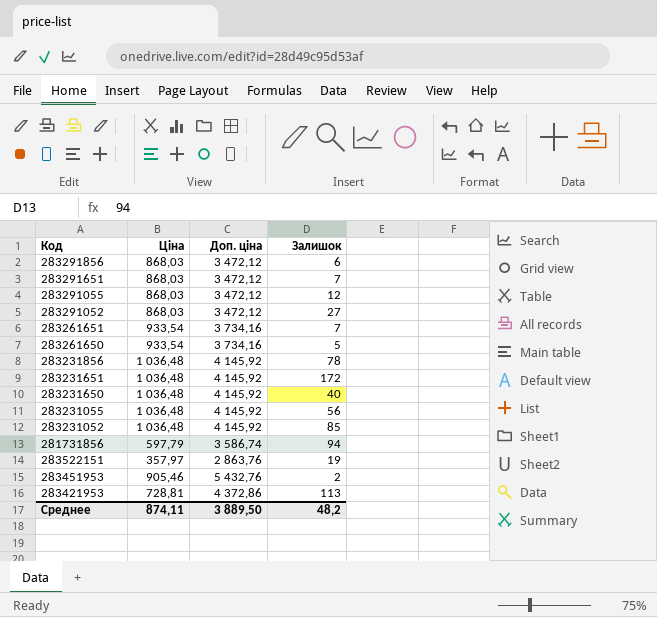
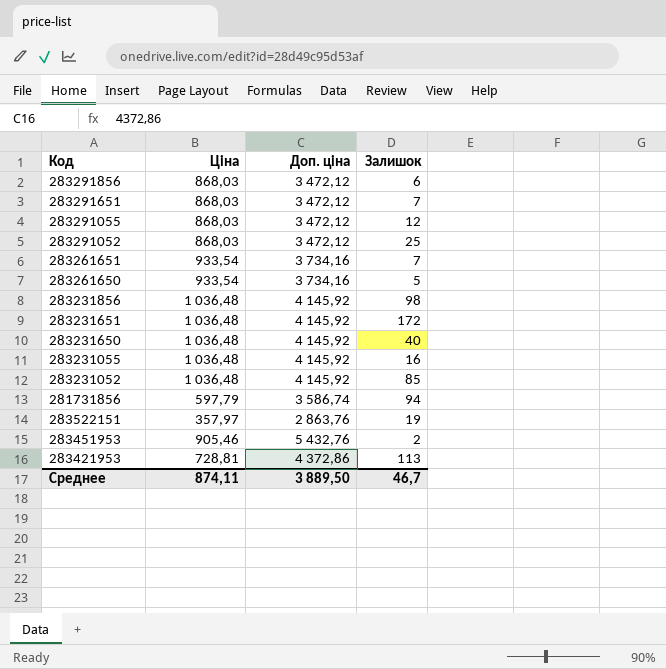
283291052 | Залишок: 27 -> 25
283231856 | Залишок: 78 -> 98
283231055 | Залишок: 56 -> 16
Среднее | Залишок: 48,2 -> 46,7

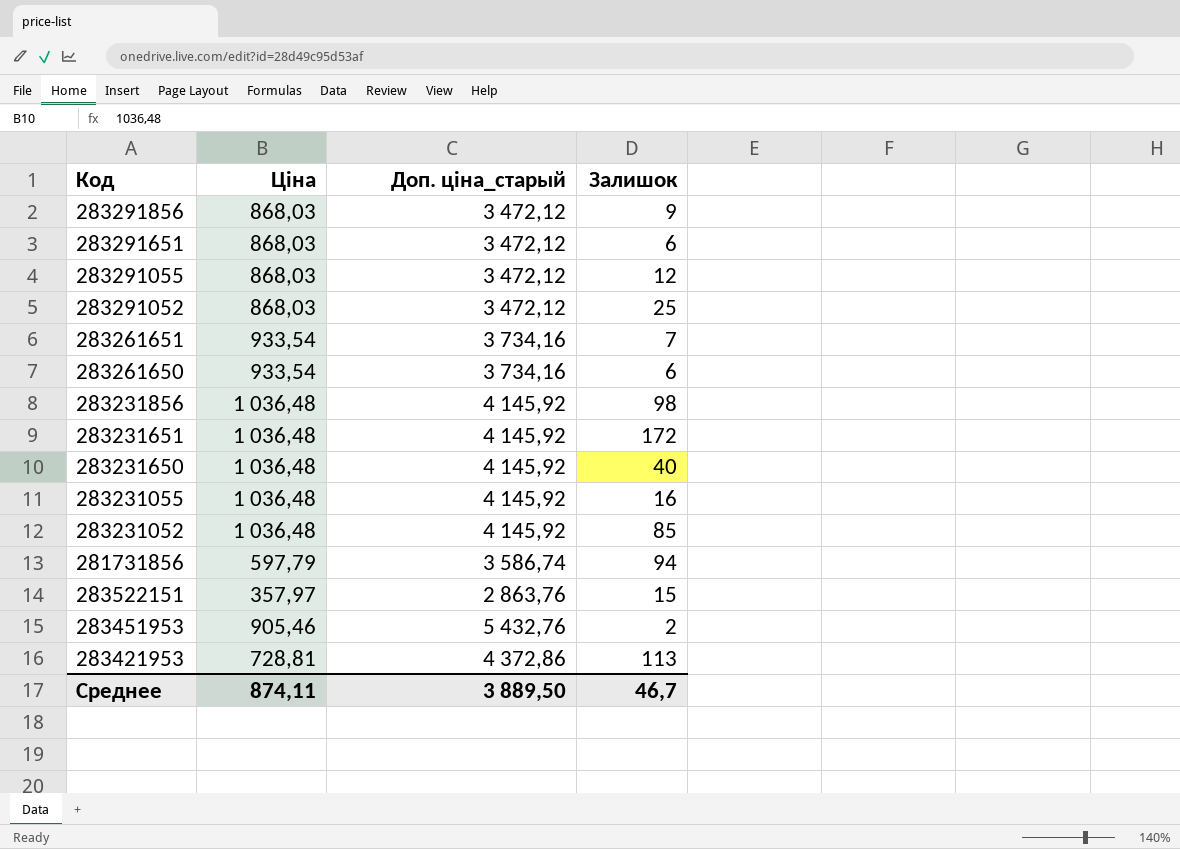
column name: Доп. ціна -> Доп. ціна_старый
283291856 | Залишок: 6 -> 9
283291651 | Залишок: 7 -> 6
283261650 | Залишок: 5 -> 6
283522151 | Залишок: 19 -> 15

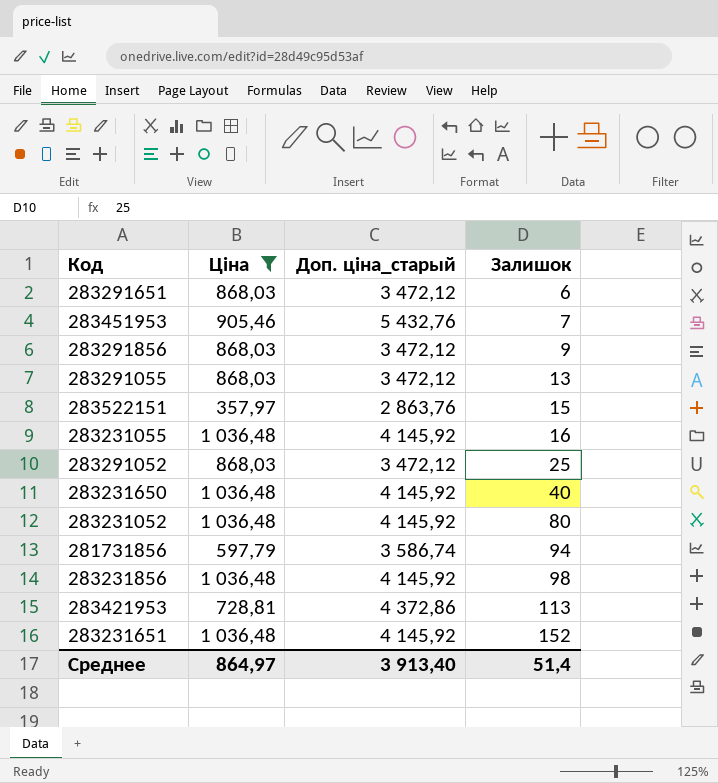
filter: none -> Ціна != 933,54
row order: none -> Залишок ascending
283451953 | Залишок: 2 -> 7
283291055 | Залишок: 12 -> 13
283231052 | Залишок: 85 -> 80
283231651 | Залишок: 172 -> 152
Среднее | Ціна: 874,11 -> 864,97
Среднее | Доп. ціна_старый: 3 889,50 -> 3 913,40
Среднее | Залишок: 46,7 -> 51,4

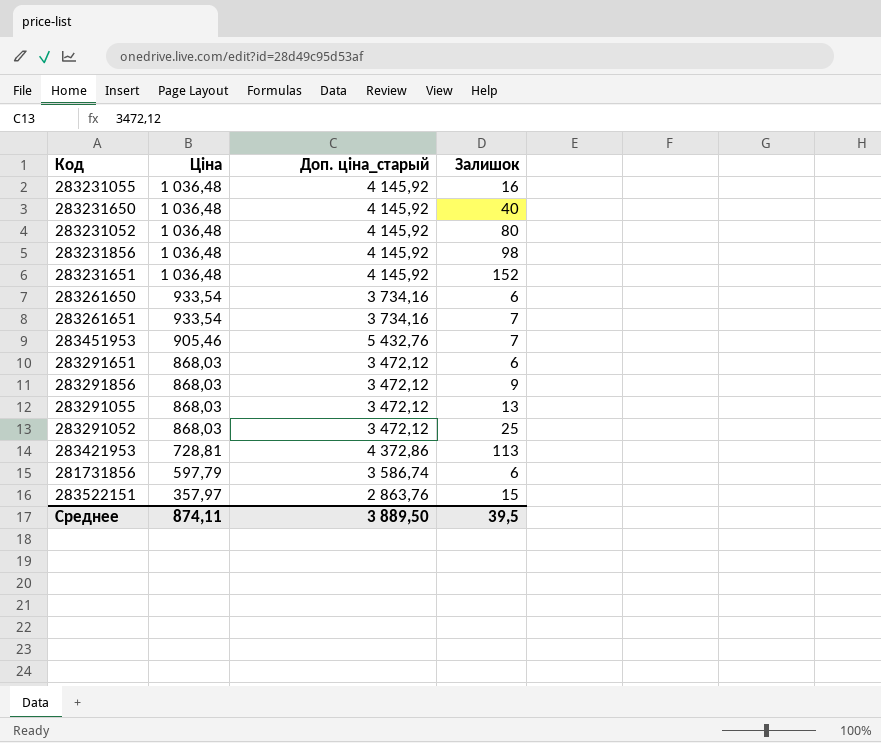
filter: Ціна != 933,54 -> none
row order: Залишок ascending -> Ціна descending
281731856 | Залишок: 94 -> 6
Среднее | Ціна: 864,97 -> 874,11
Среднее | Доп. ціна_старый: 3 913,40 -> 3 889,50
Среднее | Залишок: 51,4 -> 39,5

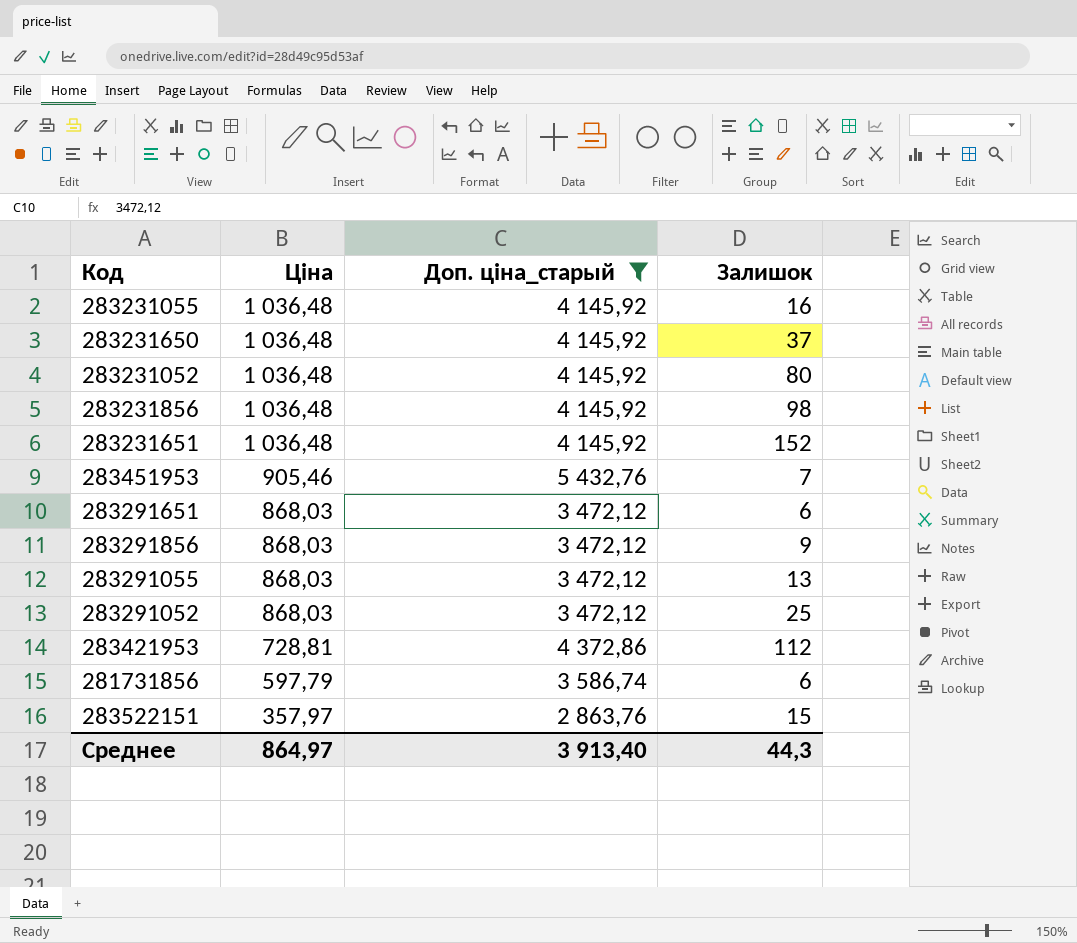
filter: none -> Доп. ціна_старый != 3 734,16
283231650 | Залишок: 40 -> 37
283421953 | Залишок: 113 -> 112
Среднее | Ціна: 874,11 -> 864,97
Среднее | Доп. ціна_старый: 3 889,50 -> 3 913,40
Среднее | Залишок: 39,5 -> 44,3

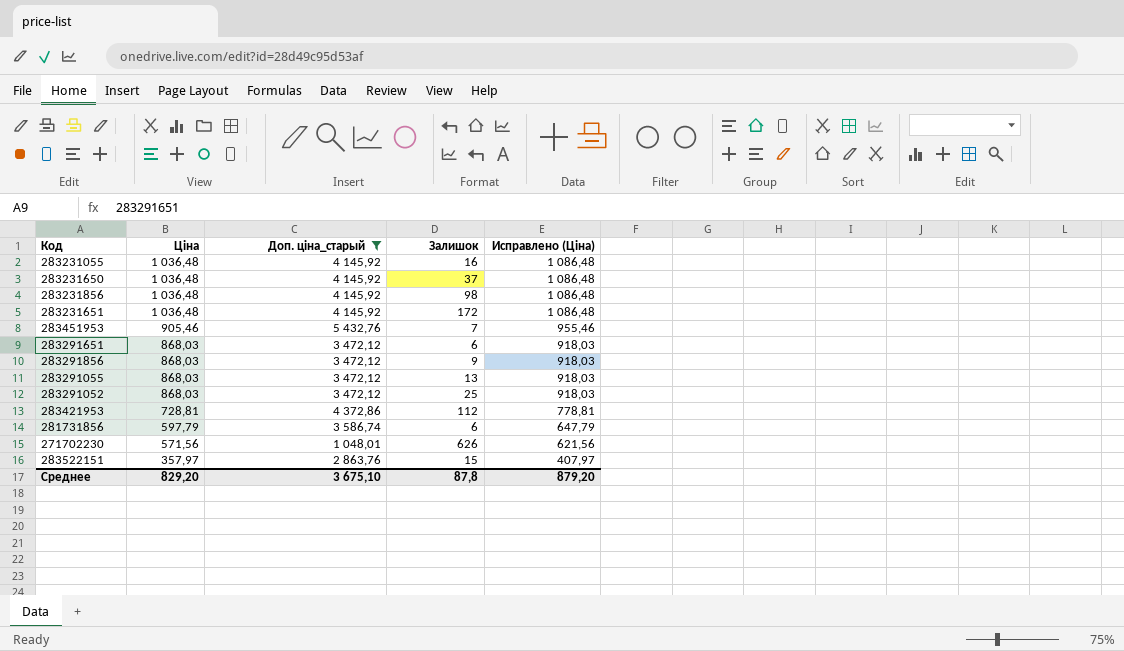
column Исправлено (Ціна) | formula: none -> [Ціна] + 50
row 283231052: 1 036,48 | 4 145,92 | 80 -> none
283231651 | Залишок: 152 -> 172
row 271702230: none -> 571,56 | 1 048,01 | 626 | 621,56
Среднее | Ціна: 864,97 -> 829,20
Среднее | Доп. ціна_старый: 3 913,40 -> 3 675,10
Среднее | Залишок: 44,3 -> 87,8

